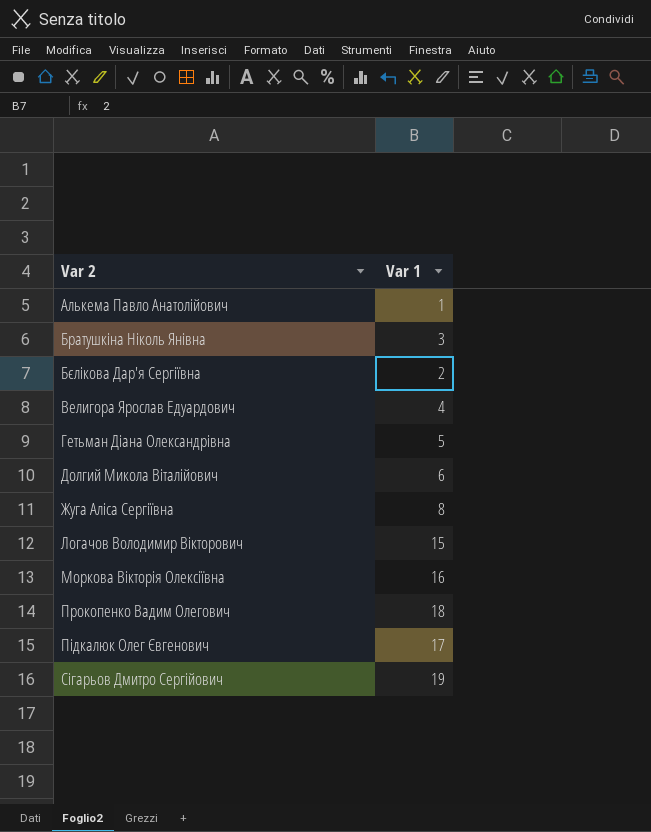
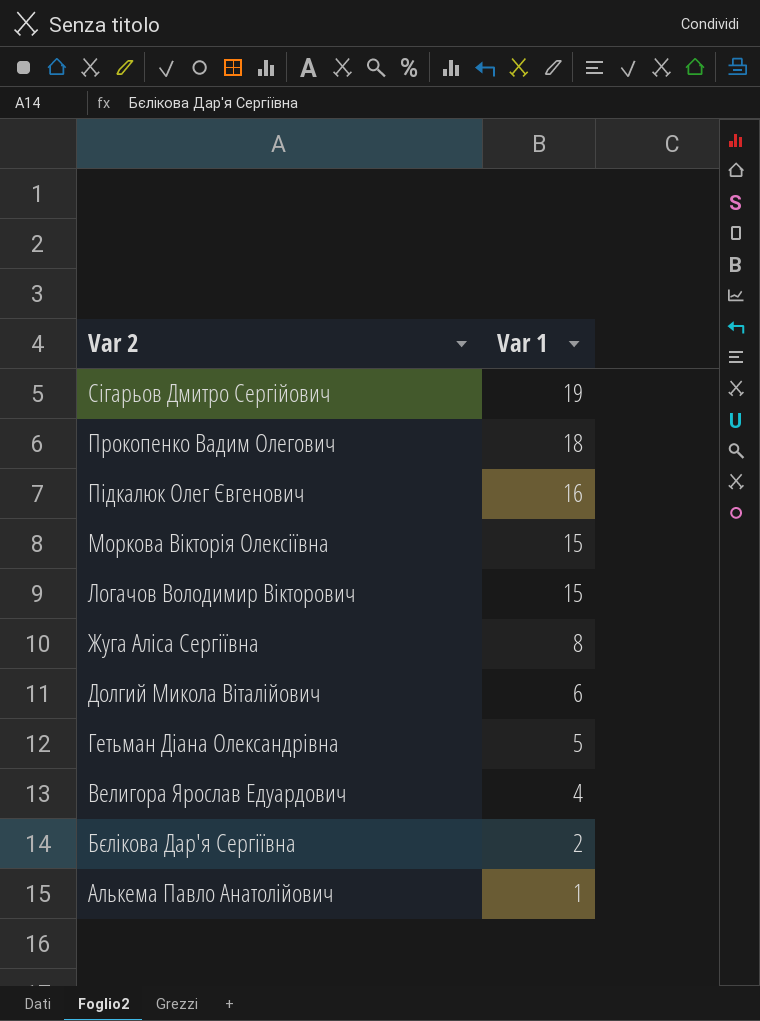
row order: Var 2 ascending -> Var 1 descending
row Братушкіна Ніколь Янівна: 3 -> none
Підкалюк Олег Євгенович | Var 1: 17 -> 16
Моркова Вікторія Олексіївна | Var 1: 16 -> 15

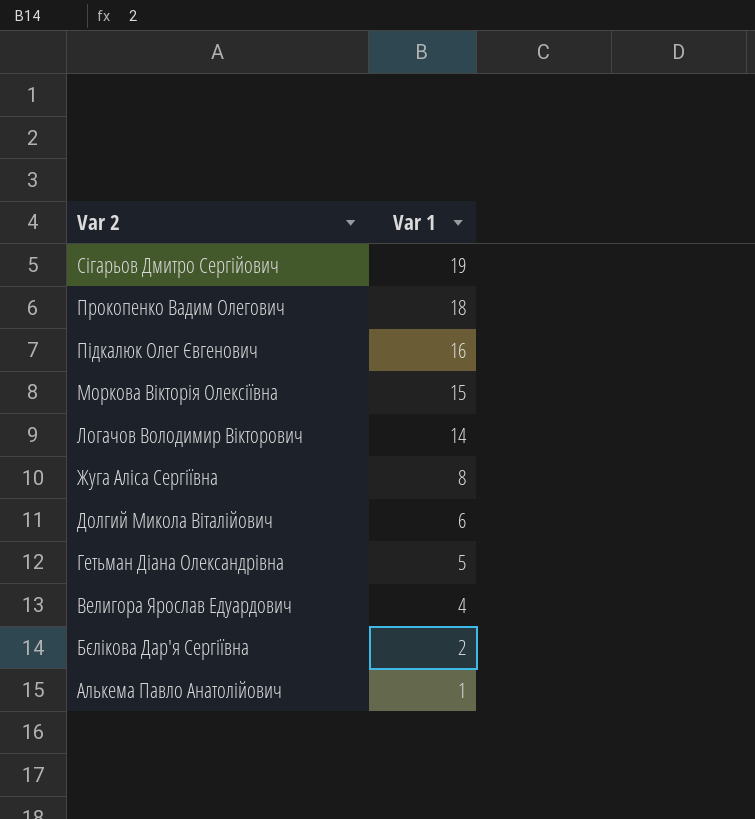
Логачов Володимир Вікторович | Var 1: 15 -> 14

